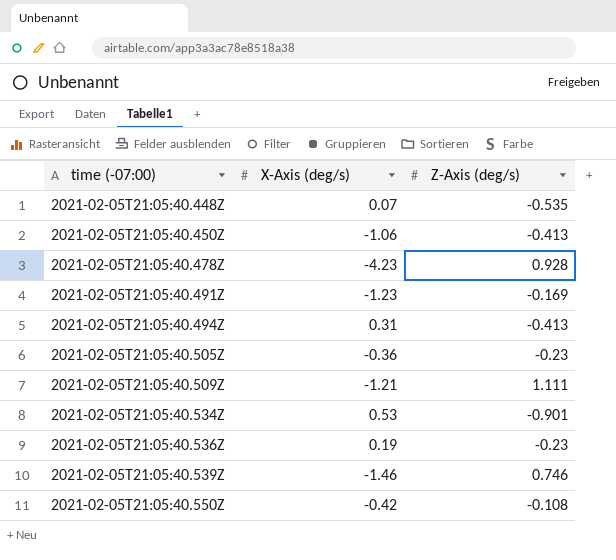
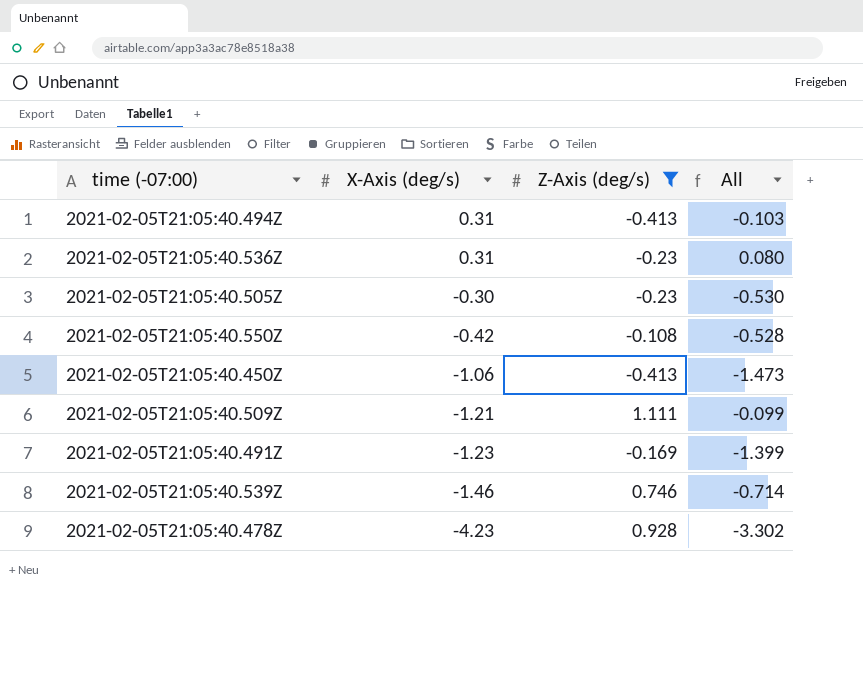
filter: none -> Z-Axis (deg/s) >= -0.413
row order: time (-07:00) ascending -> X-Axis (deg/s) descending
column All | formula: none -> [X-Axis (deg/s)] + [Z-Axis (deg/s)]
2021-02-05T21:05:40.536Z | X-Axis (deg/s): 0.19 -> 0.31
2021-02-05T21:05:40.505Z | X-Axis (deg/s): -0.36 -> -0.30

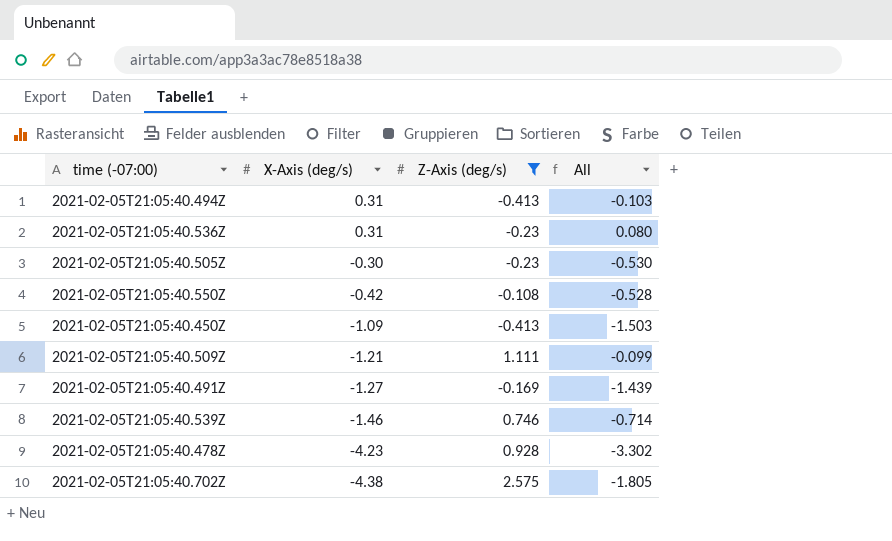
2021-02-05T21:05:40.450Z | X-Axis (deg/s): -1.06 -> -1.09
2021-02-05T21:05:40.450Z | All: -1.473 -> -1.503
2021-02-05T21:05:40.491Z | X-Axis (deg/s): -1.23 -> -1.27
2021-02-05T21:05:40.491Z | All: -1.399 -> -1.439
row 2021-02-05T21:05:40.702Z: none -> -4.38 | 2.575 | -1.805

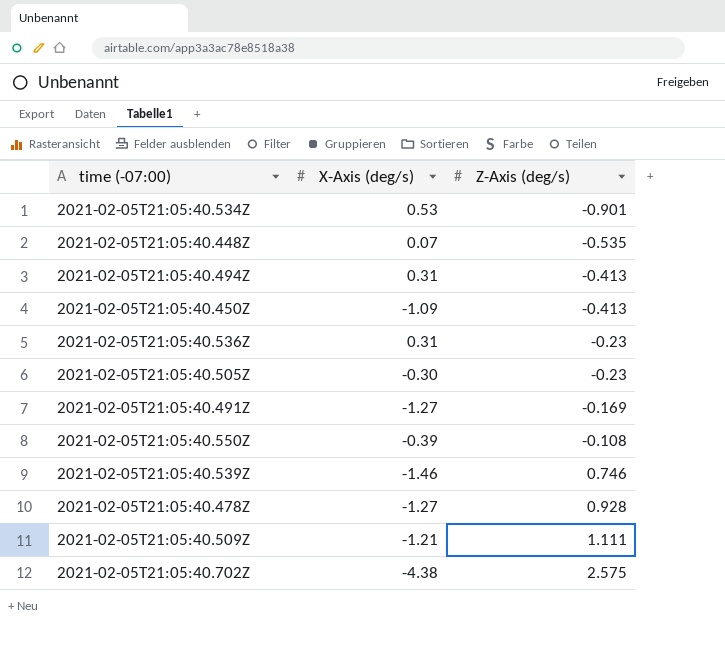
filter: Z-Axis (deg/s) >= -0.413 -> none
row order: X-Axis (deg/s) descending -> Z-Axis (deg/s) ascending
column All | formula: [X-Axis (deg/s)] + [Z-Axis (deg/s)] -> none
2021-02-05T21:05:40.550Z | X-Axis (deg/s): -0.42 -> -0.39
2021-02-05T21:05:40.478Z | X-Axis (deg/s): -4.23 -> -1.27

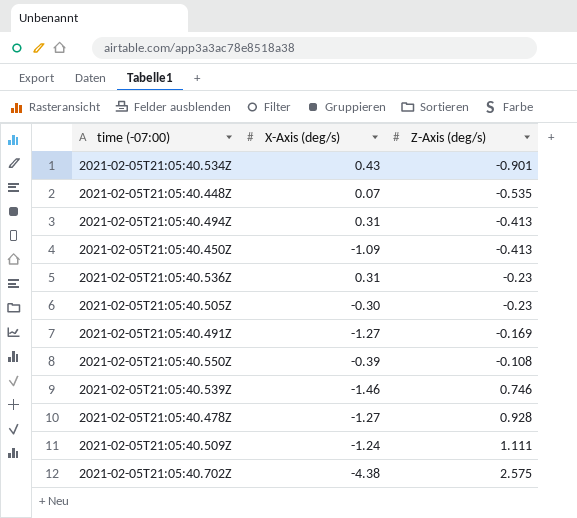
2021-02-05T21:05:40.534Z | X-Axis (deg/s): 0.53 -> 0.43
2021-02-05T21:05:40.509Z | X-Axis (deg/s): -1.21 -> -1.24

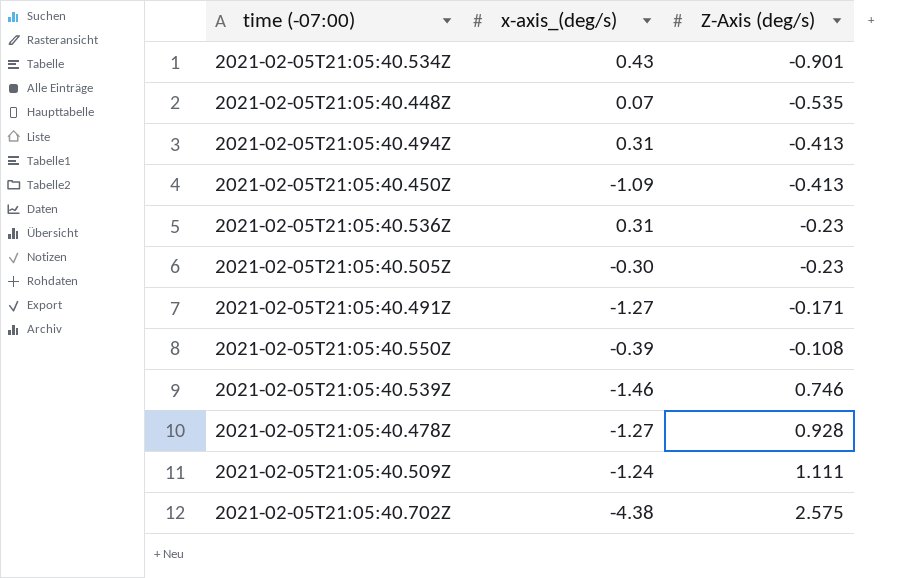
column name: X-Axis (deg/s) -> x-axis_(deg/s)
2021-02-05T21:05:40.491Z | Z-Axis (deg/s): -0.169 -> -0.171

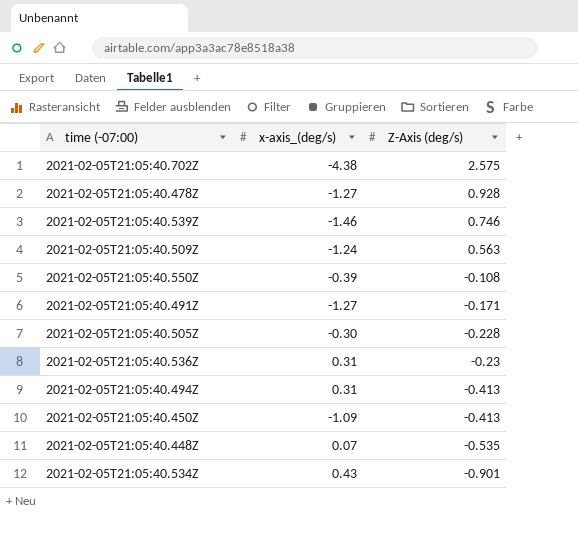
row order: Z-Axis (deg/s) ascending -> Z-Axis (deg/s) descending
2021-02-05T21:05:40.509Z | Z-Axis (deg/s): 1.111 -> 0.563
2021-02-05T21:05:40.505Z | Z-Axis (deg/s): -0.23 -> -0.228

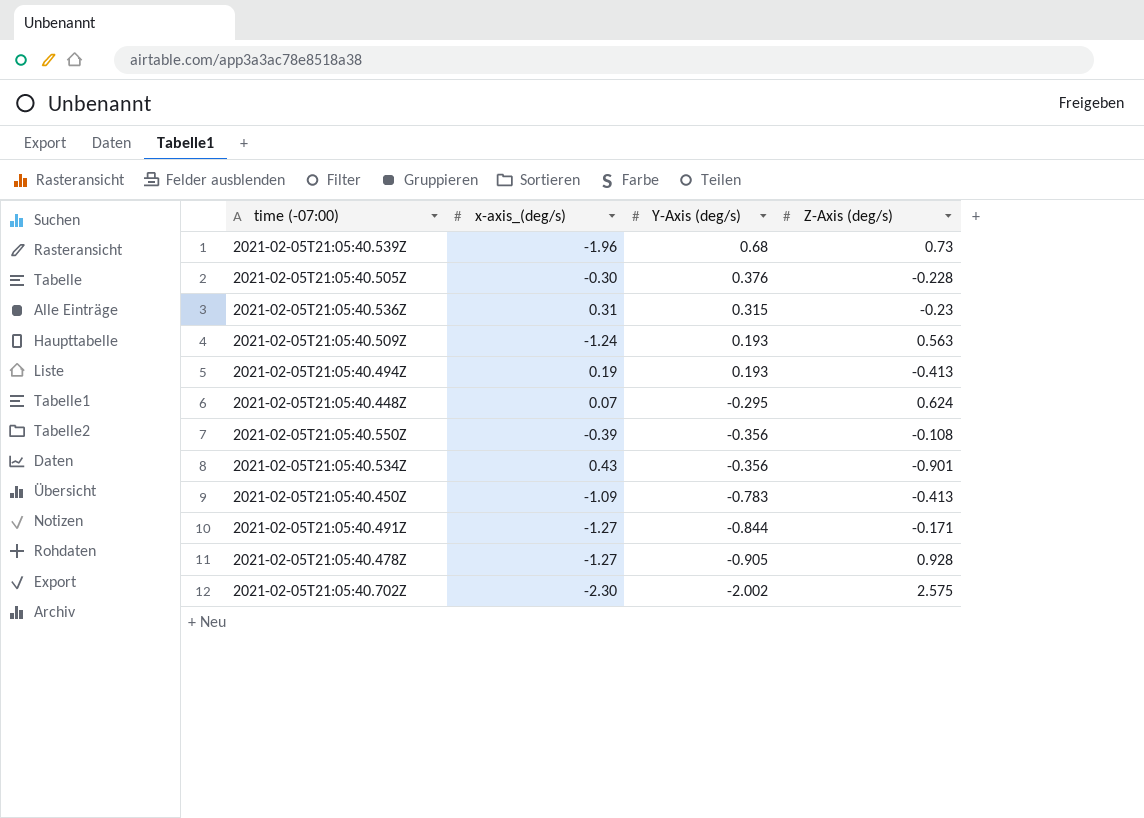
row order: Z-Axis (deg/s) descending -> Y-Axis (deg/s) descending
column Y-Axis (deg/s) | position: none -> 3
2021-02-05T21:05:40.539Z | x-axis_(deg/s): -1.46 -> -1.96
2021-02-05T21:05:40.539Z | Z-Axis (deg/s): 0.746 -> 0.73
2021-02-05T21:05:40.494Z | x-axis_(deg/s): 0.31 -> 0.19
2021-02-05T21:05:40.448Z | Z-Axis (deg/s): -0.535 -> 0.624
2021-02-05T21:05:40.702Z | x-axis_(deg/s): -4.38 -> -2.30

